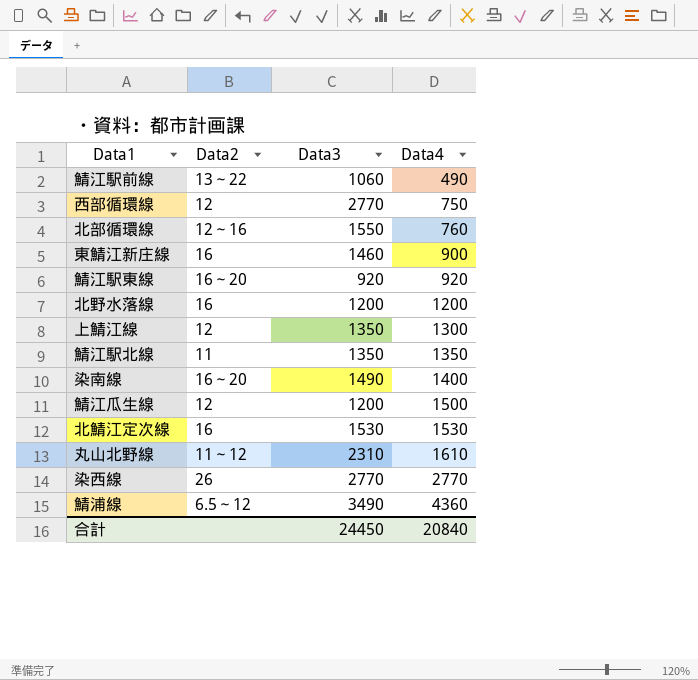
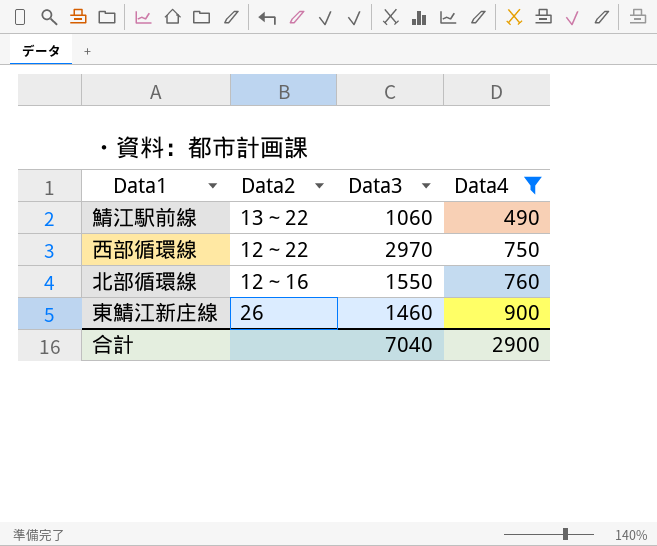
filter: none -> Data4 <= 900
西部循環線 | Data2: 12 -> 12～22
西部循環線 | Data3: 2770 -> 2970
東鯖江新庄線 | Data2: 16 -> 26
合計 | Data3: 24450 -> 7040
合計 | Data4: 20840 -> 2900

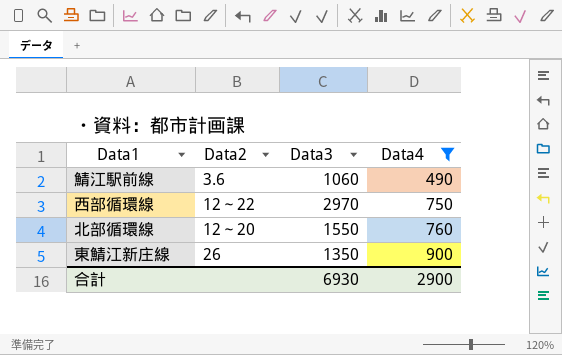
鯖江駅前線 | Data2: 13～22 -> 3.6
北部循環線 | Data2: 12～16 -> 12～20
東鯖江新庄線 | Data3: 1460 -> 1350
合計 | Data3: 7040 -> 6930

